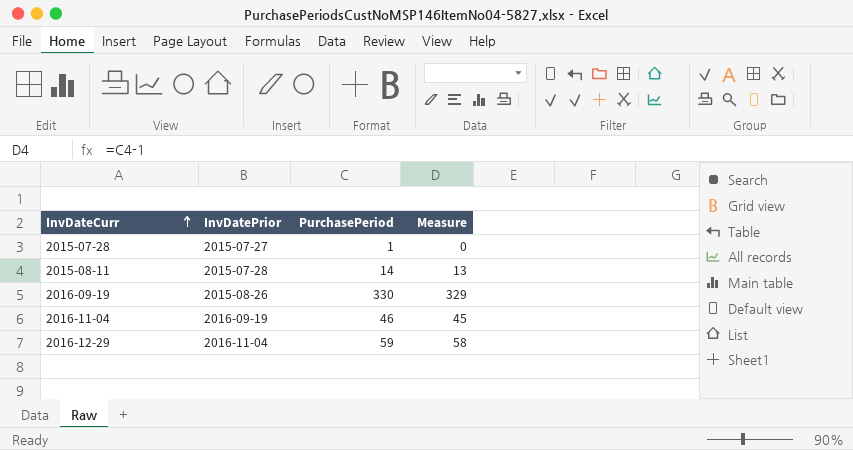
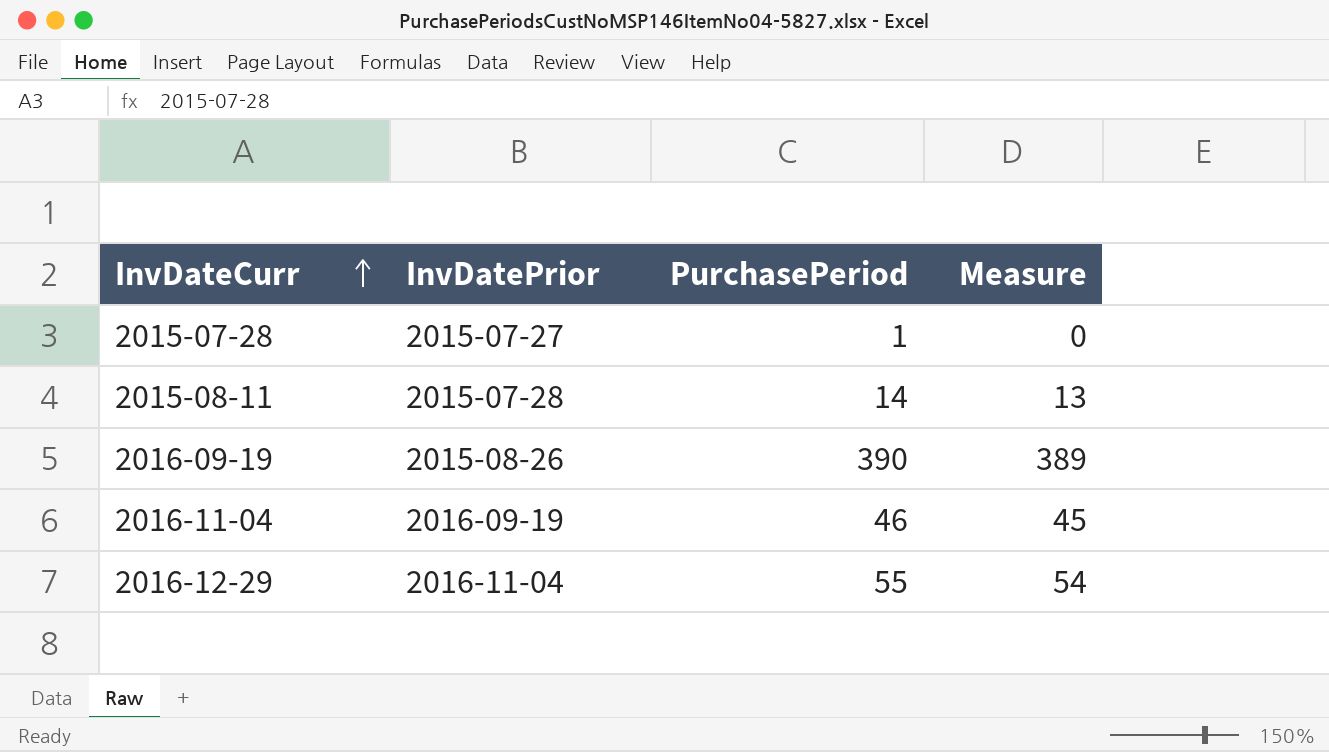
2016-09-19 | PurchasePeriod: 330 -> 390
2016-09-19 | Measure: 329 -> 389
2016-12-29 | PurchasePeriod: 59 -> 55
2016-12-29 | Measure: 58 -> 54

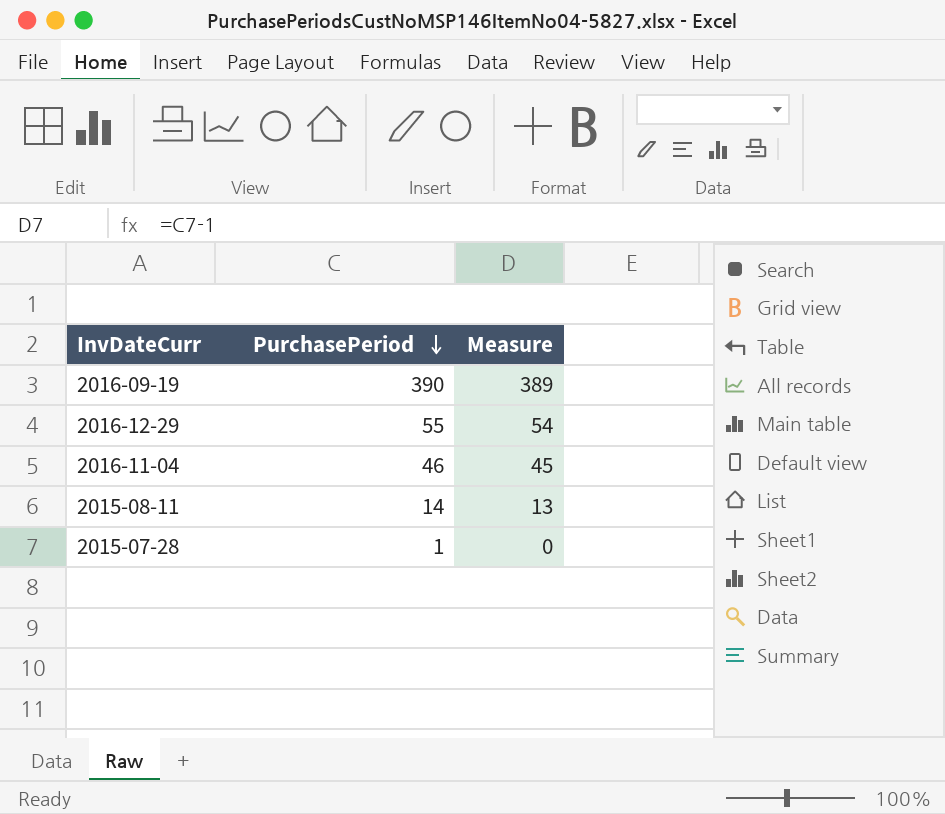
row order: InvDateCurr ascending -> PurchasePeriod descending
column InvDatePrior | position: 2 -> none

